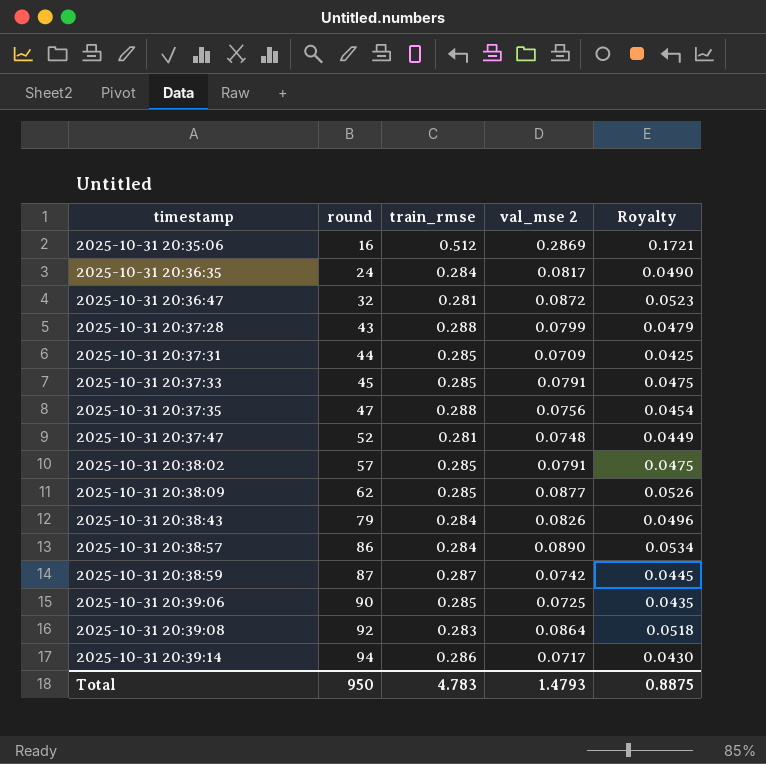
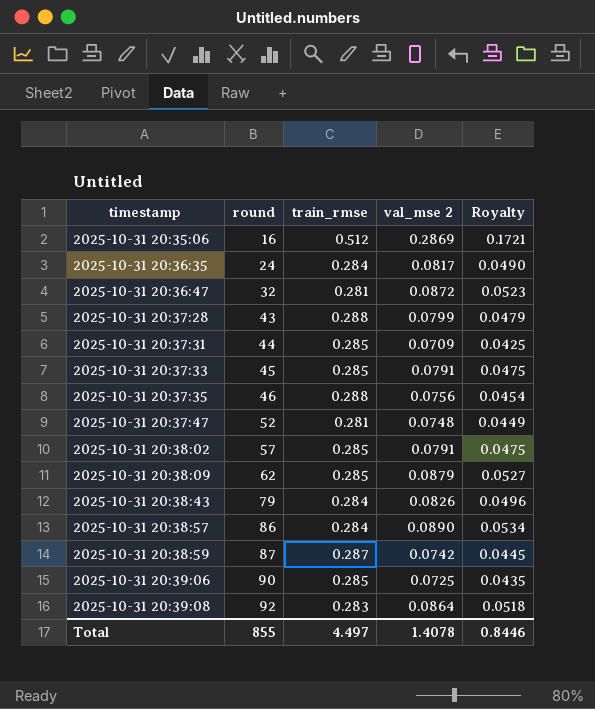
row 2025-10-31 20:39:14: 94 | 0.286 | 0.0717 | 0.0430 -> none
2025-10-31 20:37:35 | round: 47 -> 46
2025-10-31 20:38:09 | val_mse 2: 0.0877 -> 0.0879
2025-10-31 20:38:09 | Royalty: 0.0526 -> 0.0527
Total | round: 950 -> 855
Total | train_rmse: 4.783 -> 4.497
Total | val_mse 2: 1.4793 -> 1.4078
Total | Royalty: 0.8875 -> 0.8446

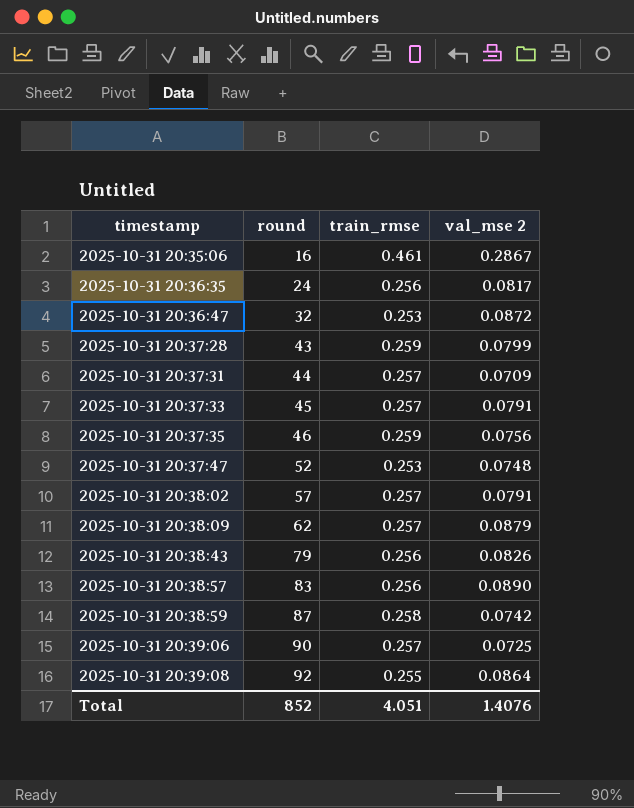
column Royalty | formula: [val_mse 2] * 0.6 -> none
2025-10-31 20:35:06 | train_rmse: 0.512 -> 0.461
2025-10-31 20:35:06 | val_mse 2: 0.2869 -> 0.2867
2025-10-31 20:36:35 | train_rmse: 0.284 -> 0.256
2025-10-31 20:36:47 | train_rmse: 0.281 -> 0.253
2025-10-31 20:37:28 | train_rmse: 0.288 -> 0.259
2025-10-31 20:37:31 | train_rmse: 0.285 -> 0.257
2025-10-31 20:37:33 | train_rmse: 0.285 -> 0.257
2025-10-31 20:37:35 | train_rmse: 0.288 -> 0.259
2025-10-31 20:37:47 | train_rmse: 0.281 -> 0.253
2025-10-31 20:38:02 | train_rmse: 0.285 -> 0.257
2025-10-31 20:38:09 | train_rmse: 0.285 -> 0.257
2025-10-31 20:38:43 | train_rmse: 0.284 -> 0.256
2025-10-31 20:38:57 | round: 86 -> 83
2025-10-31 20:38:57 | train_rmse: 0.284 -> 0.256
2025-10-31 20:38:59 | train_rmse: 0.287 -> 0.258
2025-10-31 20:39:06 | train_rmse: 0.285 -> 0.257
2025-10-31 20:39:08 | train_rmse: 0.283 -> 0.255
Total | round: 855 -> 852
Total | train_rmse: 4.497 -> 4.051
Total | val_mse 2: 1.4078 -> 1.4076

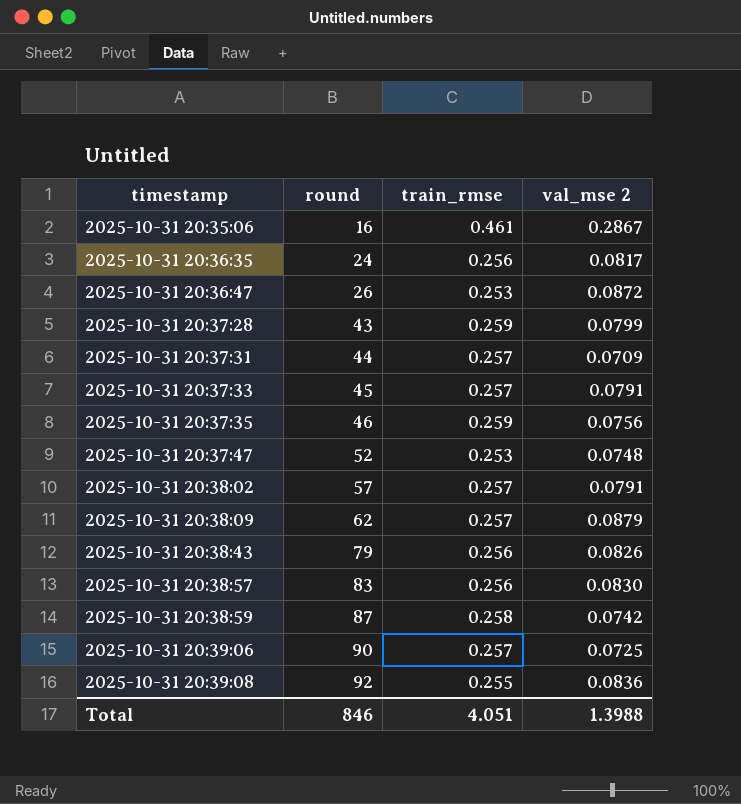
2025-10-31 20:36:47 | round: 32 -> 26
2025-10-31 20:38:57 | val_mse 2: 0.0890 -> 0.0830
2025-10-31 20:39:08 | val_mse 2: 0.0864 -> 0.0836
Total | round: 852 -> 846
Total | val_mse 2: 1.4076 -> 1.3988

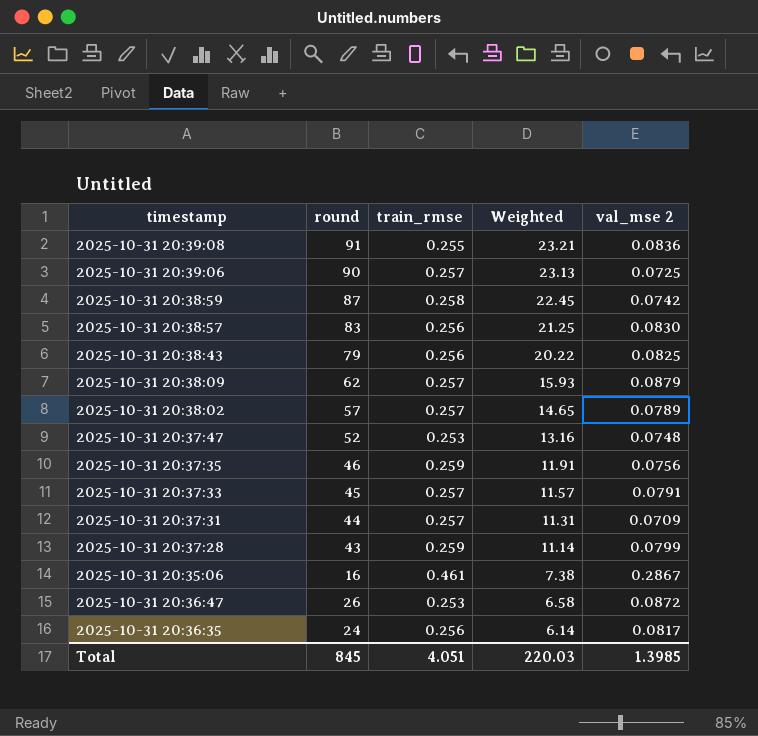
row order: timestamp ascending -> Weighted descending
column Weighted | formula: none -> [round] * [train_rmse]
2025-10-31 20:39:08 | round: 92 -> 91
2025-10-31 20:38:43 | val_mse 2: 0.0826 -> 0.0825
2025-10-31 20:38:02 | val_mse 2: 0.0791 -> 0.0789
Total | round: 846 -> 845
Total | val_mse 2: 1.3988 -> 1.3985

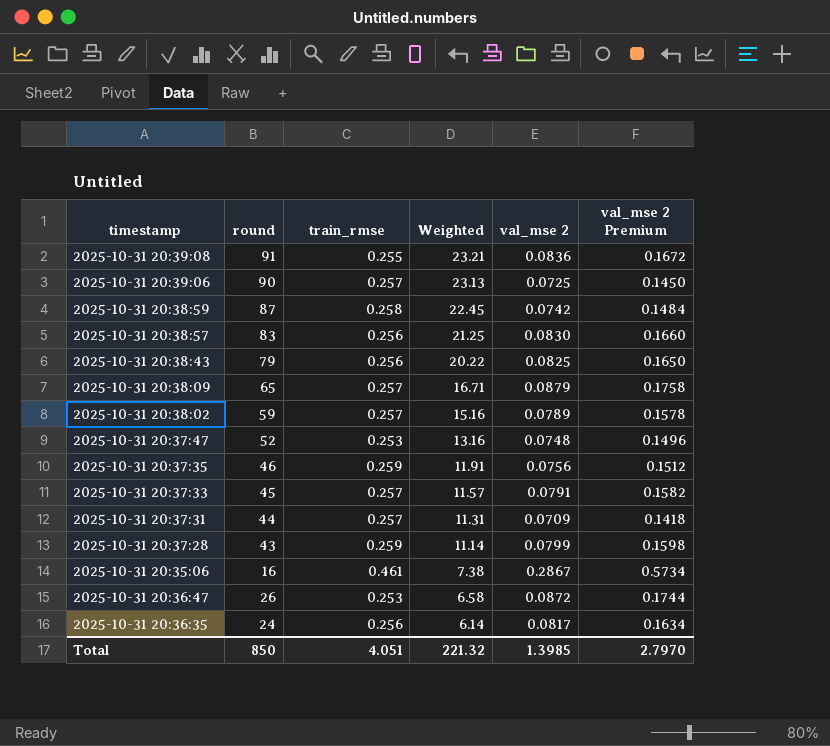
column val_mse 2 Premium | formula: none -> [val_mse 2] * 2
2025-10-31 20:38:09 | round: 62 -> 65
2025-10-31 20:38:09 | Weighted: 15.93 -> 16.71
2025-10-31 20:38:02 | round: 57 -> 59
2025-10-31 20:38:02 | Weighted: 14.65 -> 15.16
Total | round: 845 -> 850
Total | Weighted: 220.03 -> 221.32

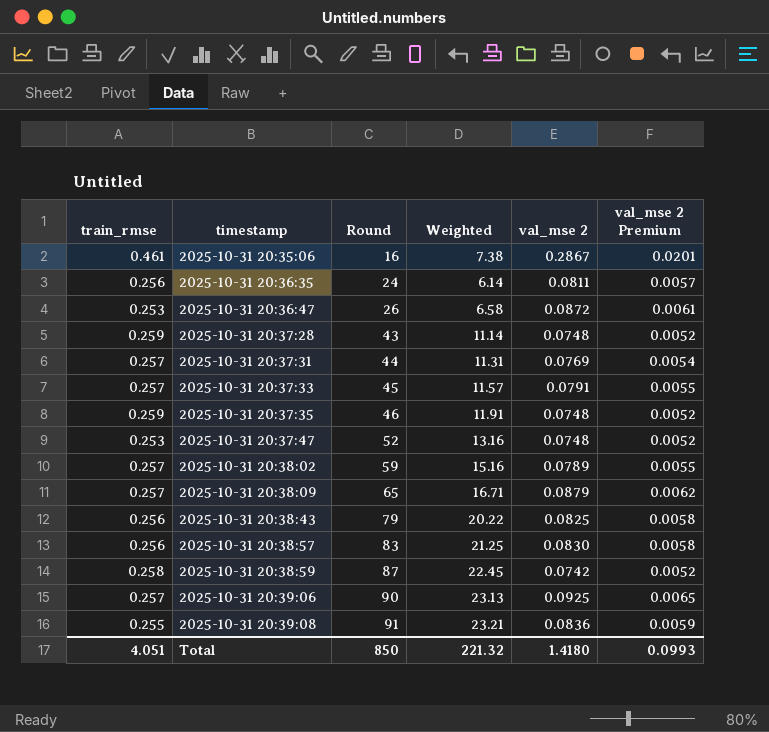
row order: Weighted descending -> timestamp ascending
column train_rmse | position: 3 -> 1
column name: round -> Round
column val_mse 2 Premium | formula: [val_mse 2] * 2 -> [val_mse 2] * 0.07
2025-10-31 20:36:35 | val_mse 2: 0.0817 -> 0.0811
2025-10-31 20:37:28 | val_mse 2: 0.0799 -> 0.0748
2025-10-31 20:37:31 | val_mse 2: 0.0709 -> 0.0769
2025-10-31 20:37:35 | val_mse 2: 0.0756 -> 0.0748
2025-10-31 20:39:06 | val_mse 2: 0.0725 -> 0.0925
Total | val_mse 2: 1.3985 -> 1.4180
Total | val_mse 2 Premium: 2.7970 -> 0.0993

